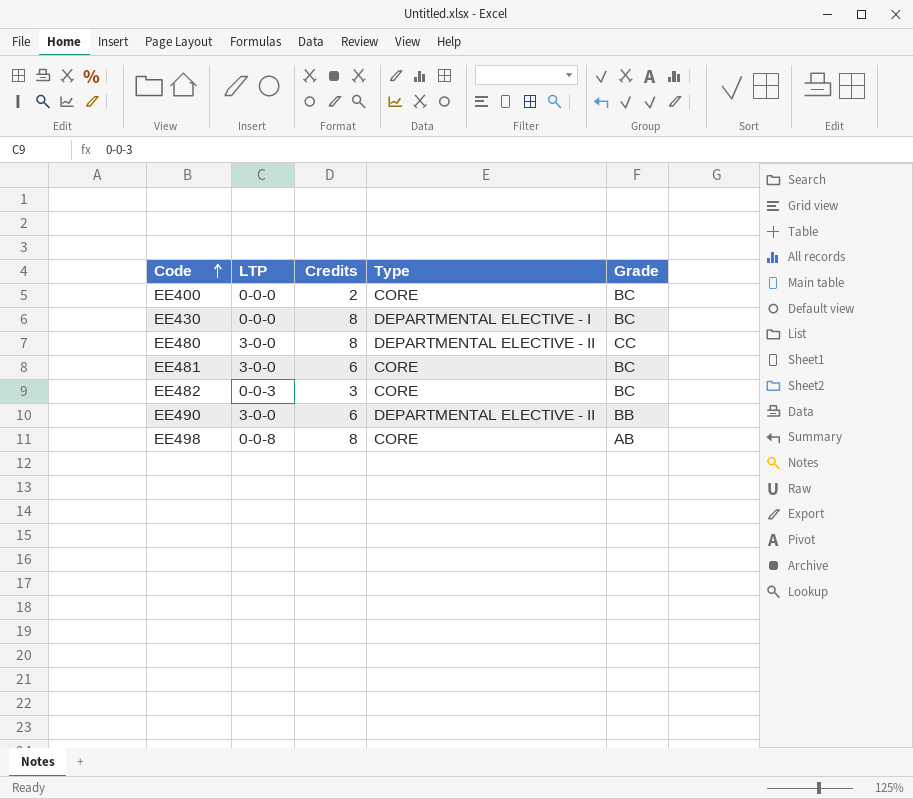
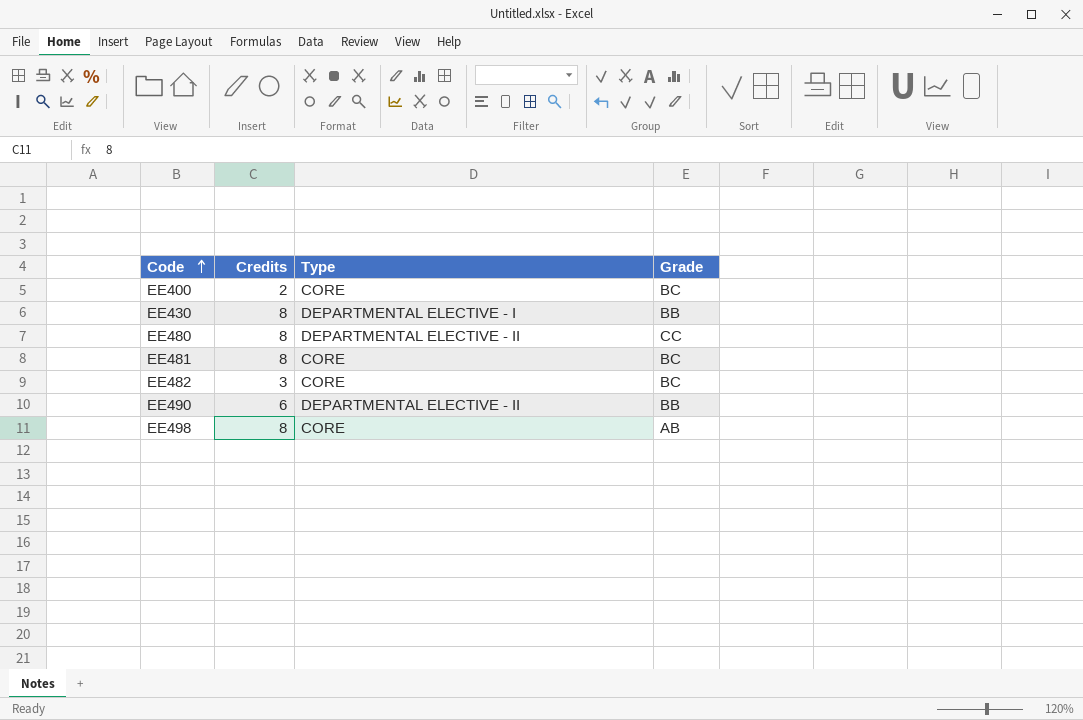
column LTP | position: 2 -> none
EE430 | Grade: BC -> BB
EE481 | Credits: 6 -> 8

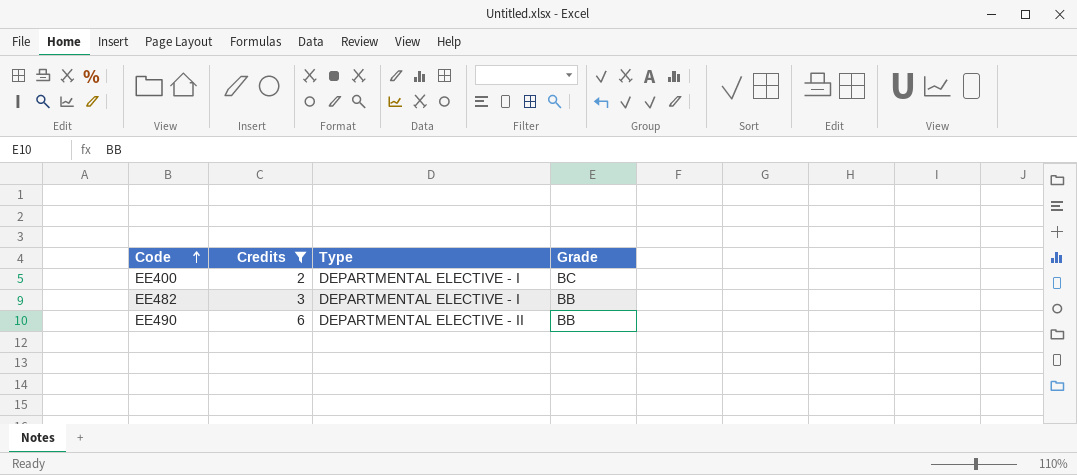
filter: none -> Credits != 8
EE400 | Type: CORE -> DEPARTMENTAL ELECTIVE - I
EE482 | Type: CORE -> DEPARTMENTAL ELECTIVE - I
EE482 | Grade: BC -> BB

